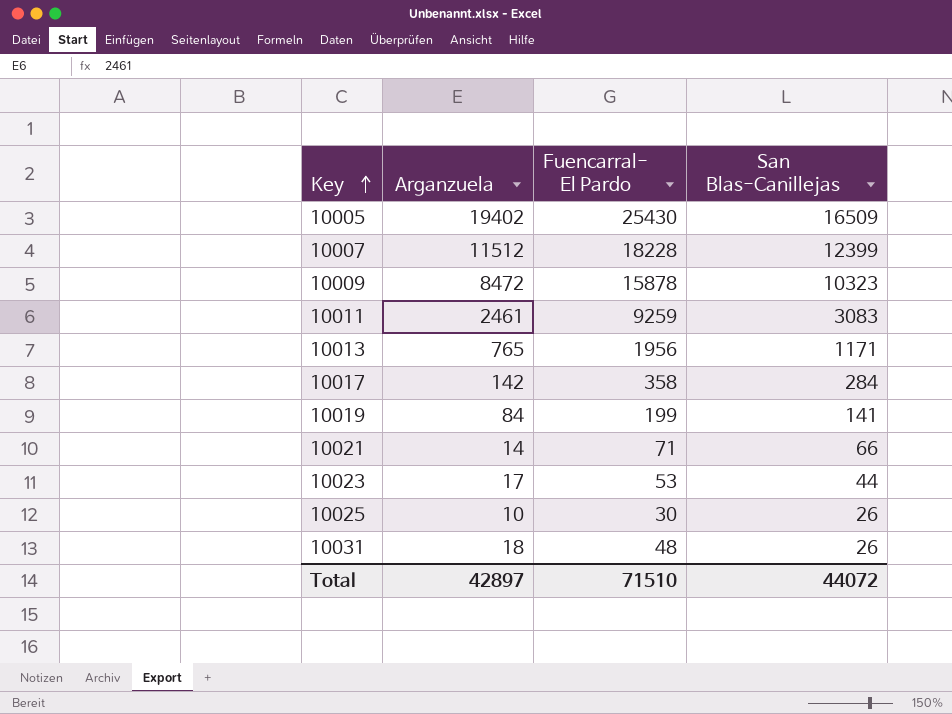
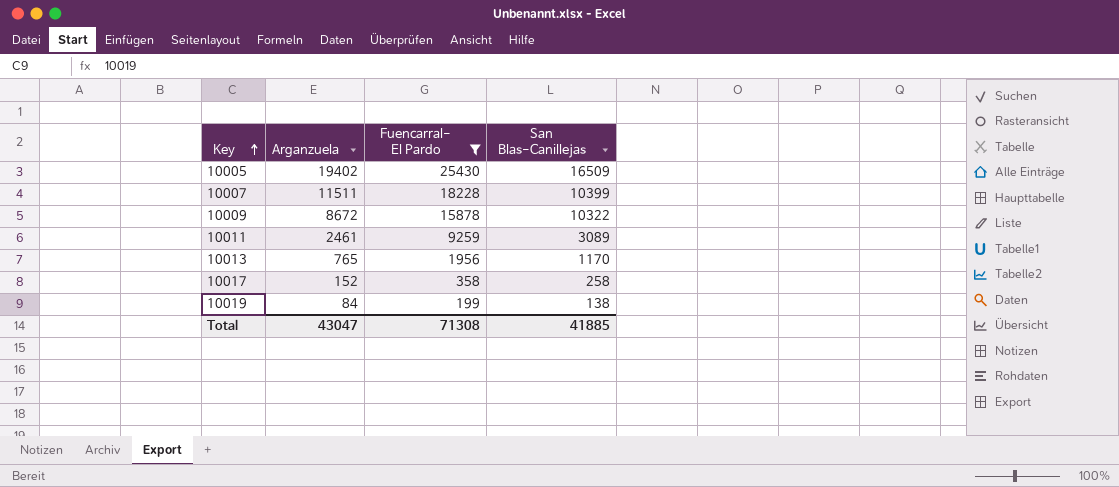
filter: none -> Fuencarral- El Pardo >= 199
10007 | Arganzuela: 11512 -> 11511
10007 | San Blas-Canillejas: 12399 -> 10399
10009 | Arganzuela: 8472 -> 8672
10009 | San Blas-Canillejas: 10323 -> 10322
10011 | San Blas-Canillejas: 3083 -> 3089
10013 | San Blas-Canillejas: 1171 -> 1170
10017 | Arganzuela: 142 -> 152
10017 | San Blas-Canillejas: 284 -> 258
10019 | San Blas-Canillejas: 141 -> 138
Total | Arganzuela: 42897 -> 43047
Total | Fuencarral- El Pardo: 71510 -> 71308
Total | San Blas-Canillejas: 44072 -> 41885

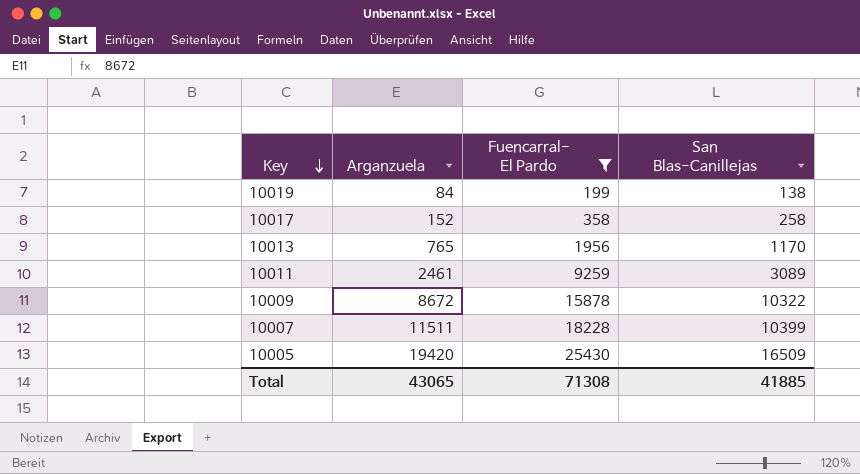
row order: Key ascending -> Key descending
10005 | Arganzuela: 19402 -> 19420
Total | Arganzuela: 43047 -> 43065

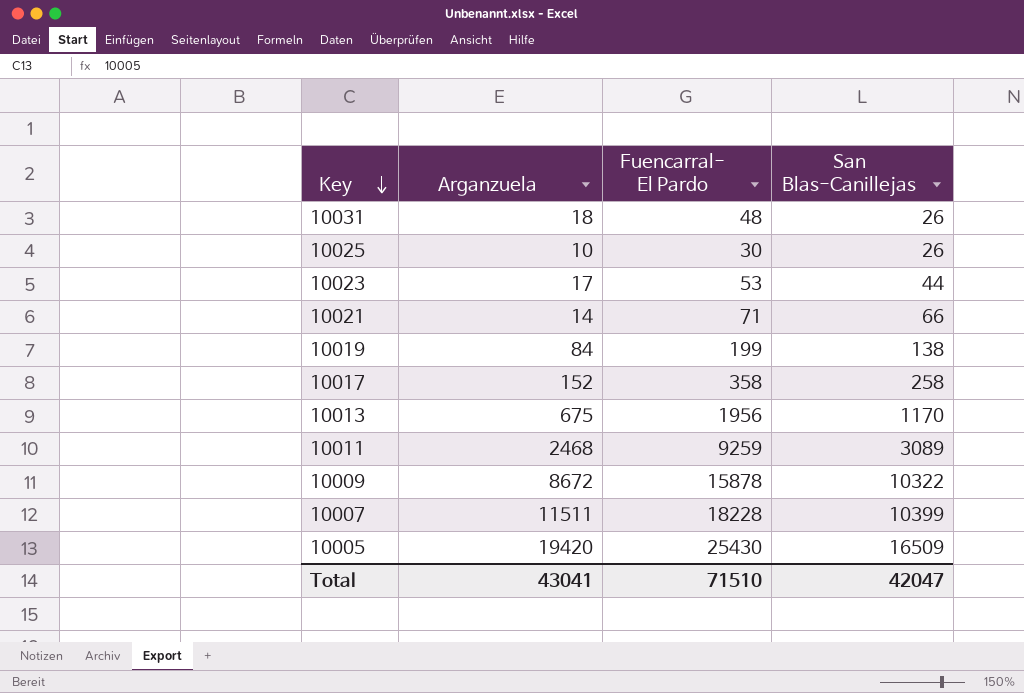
filter: Fuencarral- El Pardo >= 199 -> none
10013 | Arganzuela: 765 -> 675
10011 | Arganzuela: 2461 -> 2468
Total | Arganzuela: 43065 -> 43041
Total | Fuencarral- El Pardo: 71308 -> 71510
Total | San Blas-Canillejas: 41885 -> 42047

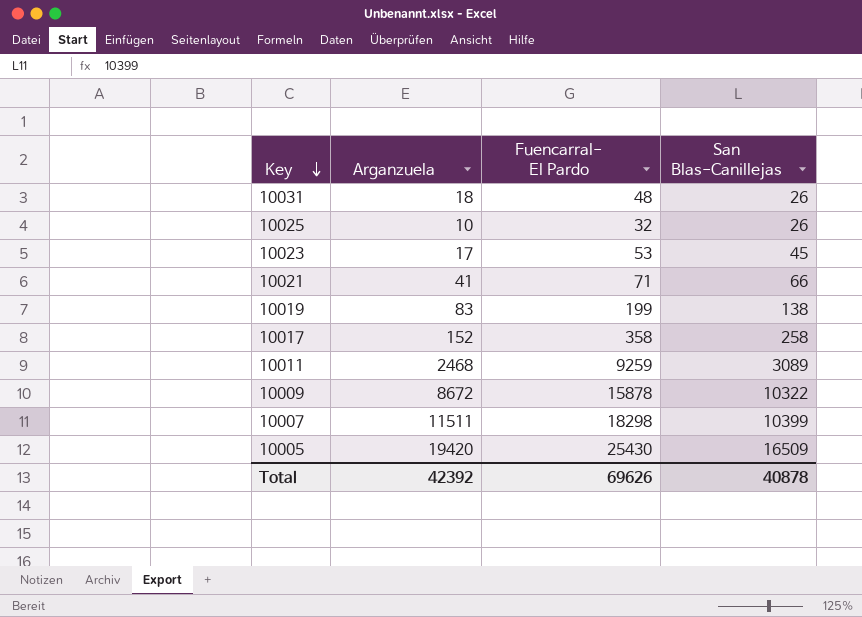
row 10013: 675 | 1956 | 1170 -> none
10025 | Fuencarral- El Pardo: 30 -> 32
10023 | San Blas-Canillejas: 44 -> 45
10021 | Arganzuela: 14 -> 41
10019 | Arganzuela: 84 -> 83
10007 | Fuencarral- El Pardo: 18228 -> 18298
Total | Arganzuela: 43041 -> 42392
Total | Fuencarral- El Pardo: 71510 -> 69626
Total | San Blas-Canillejas: 42047 -> 40878

